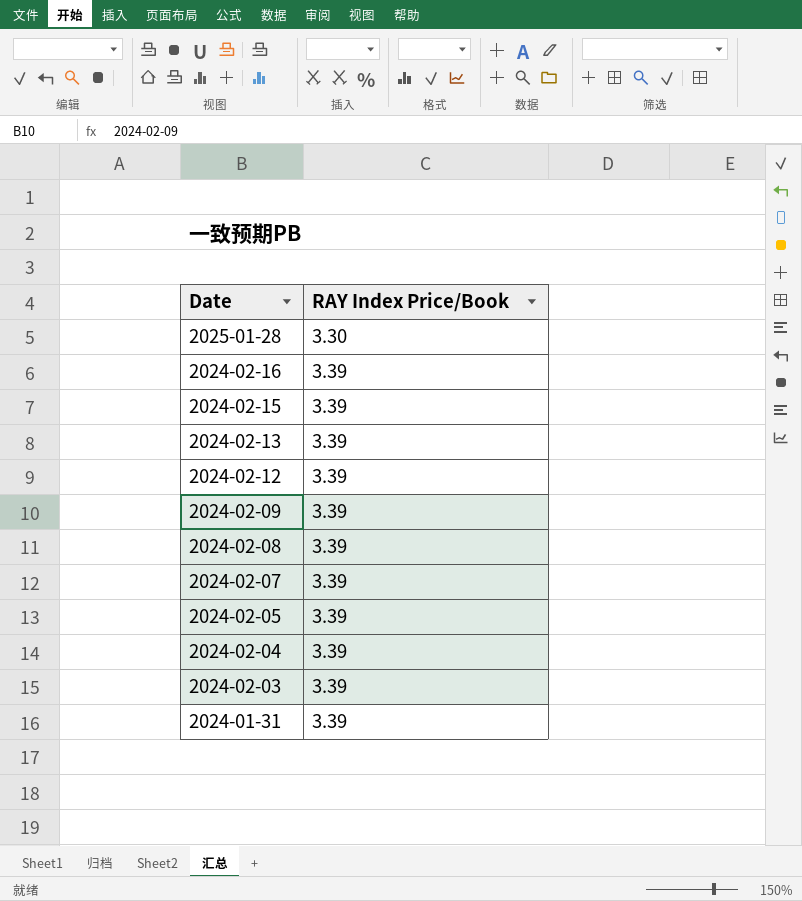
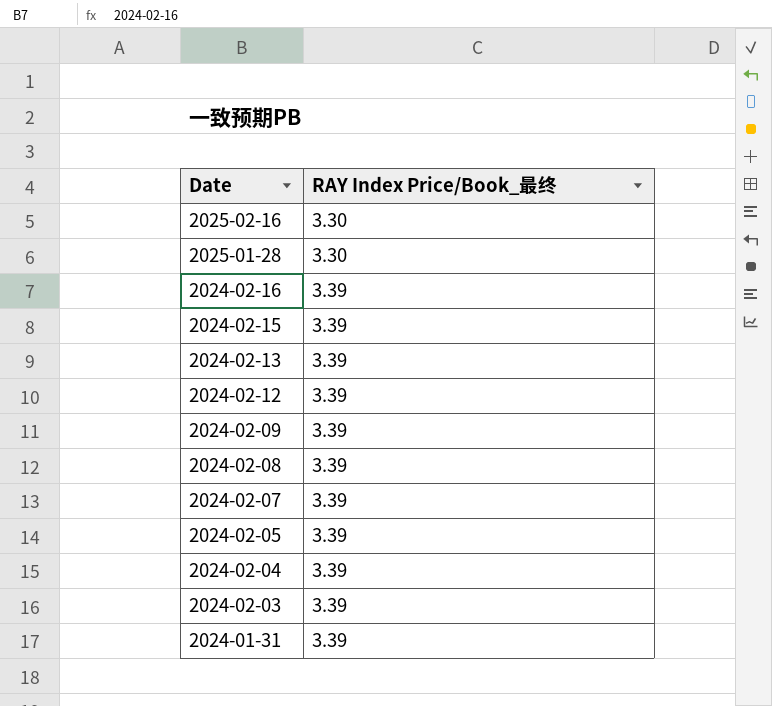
column name: RAY Index Price/Book -> RAY Index Price/Book_最终
row 2025-02-16: none -> 3.30

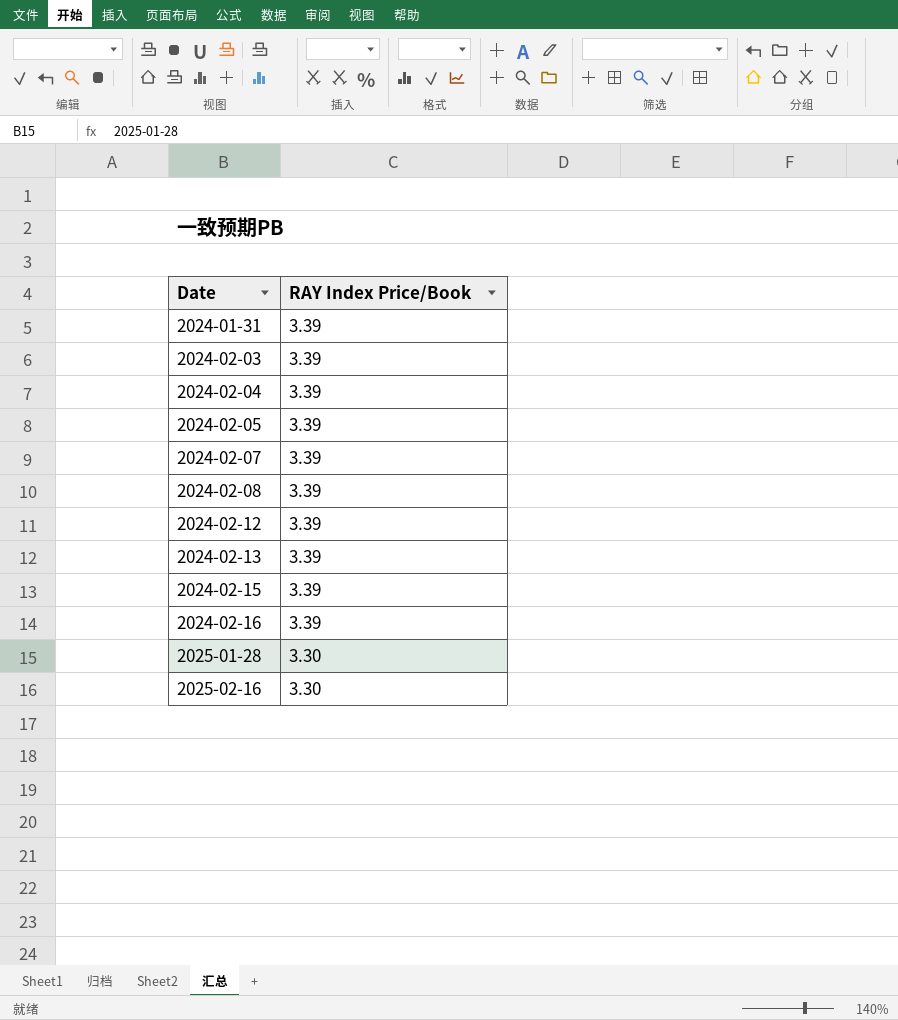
row order: Date descending -> Date ascending
column name: RAY Index Price/Book_最终 -> RAY Index Price/Book
row 2024-02-09: 3.39 -> none

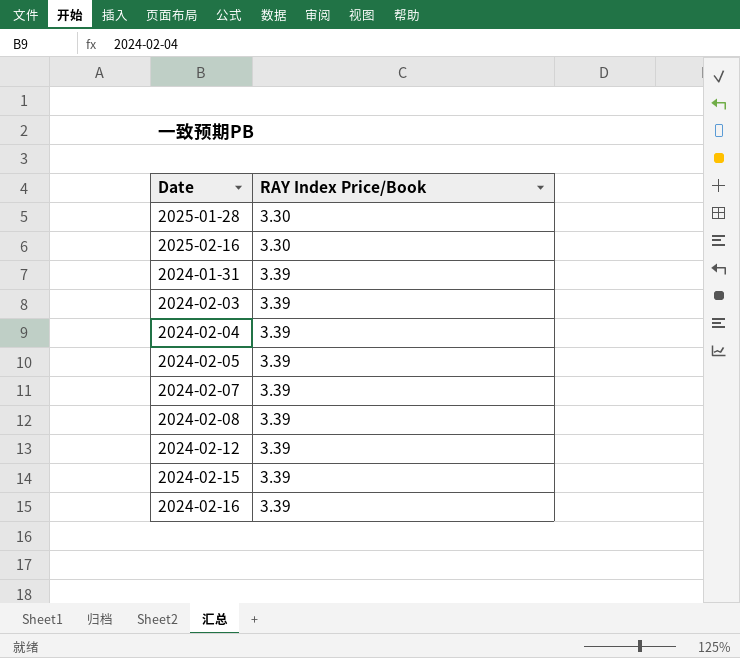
row order: Date ascending -> RAY Index Price/Book ascending
row 2024-02-13: 3.39 -> none

